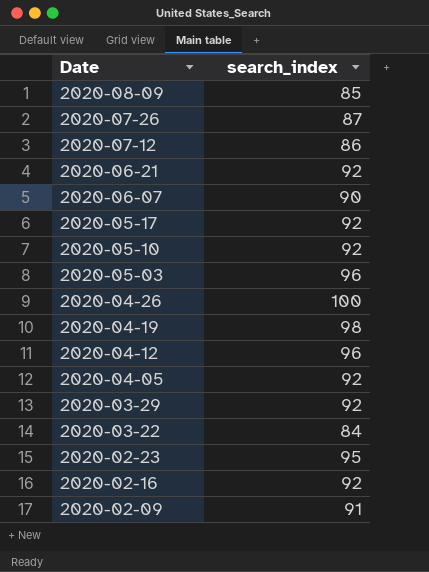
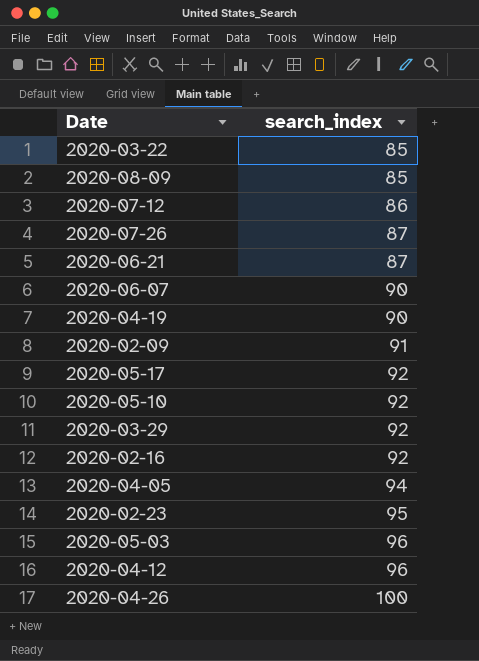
row order: Date descending -> search_index ascending
2020-03-22 | search_index: 84 -> 85
2020-06-21 | search_index: 92 -> 87
2020-04-19 | search_index: 98 -> 90
2020-04-05 | search_index: 92 -> 94

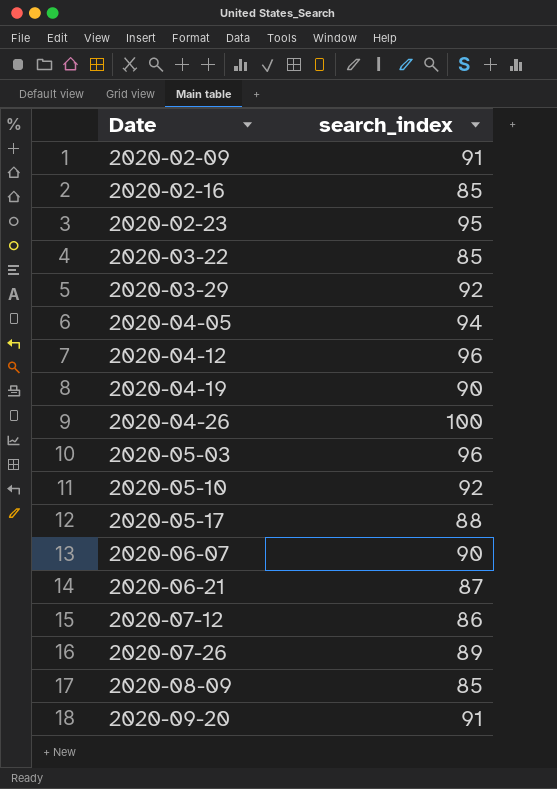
row order: search_index ascending -> Date ascending
2020-02-16 | search_index: 92 -> 85
2020-05-17 | search_index: 92 -> 88
2020-07-26 | search_index: 87 -> 89
row 2020-09-20: none -> 91

